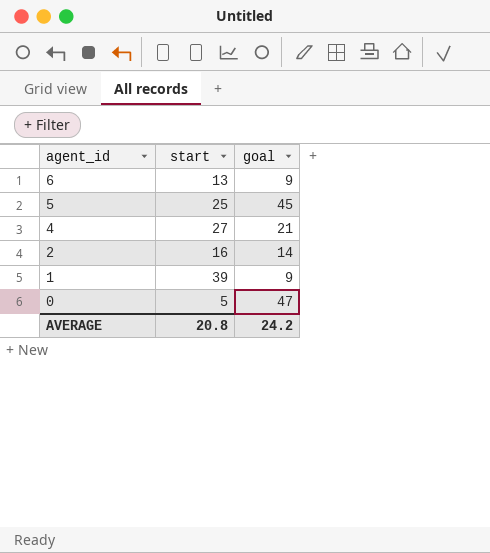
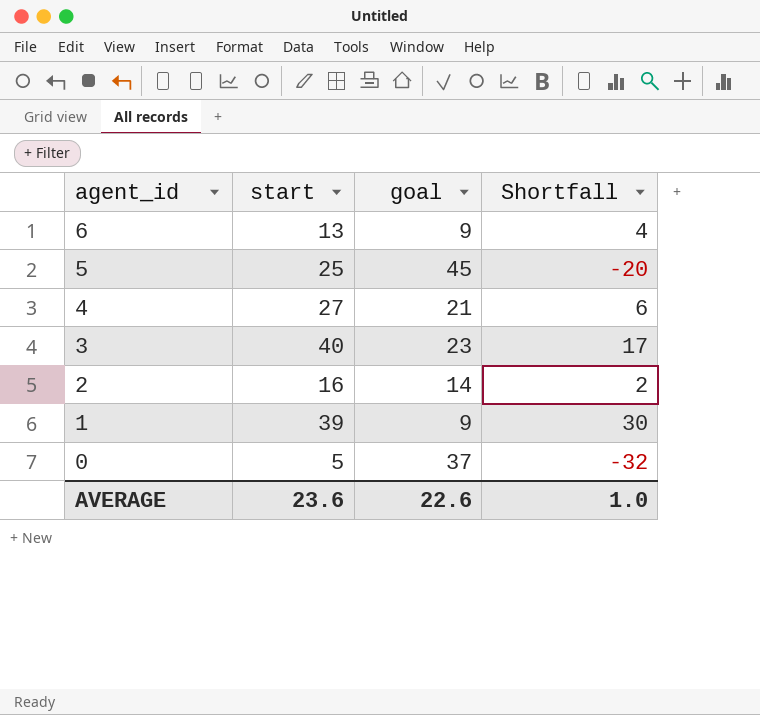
column Shortfall | formula: none -> [start] - [goal]
row 3: none -> 40 | 23 | 17
0 | goal: 47 -> 37
AVERAGE | start: 20.8 -> 23.6
AVERAGE | goal: 24.2 -> 22.6

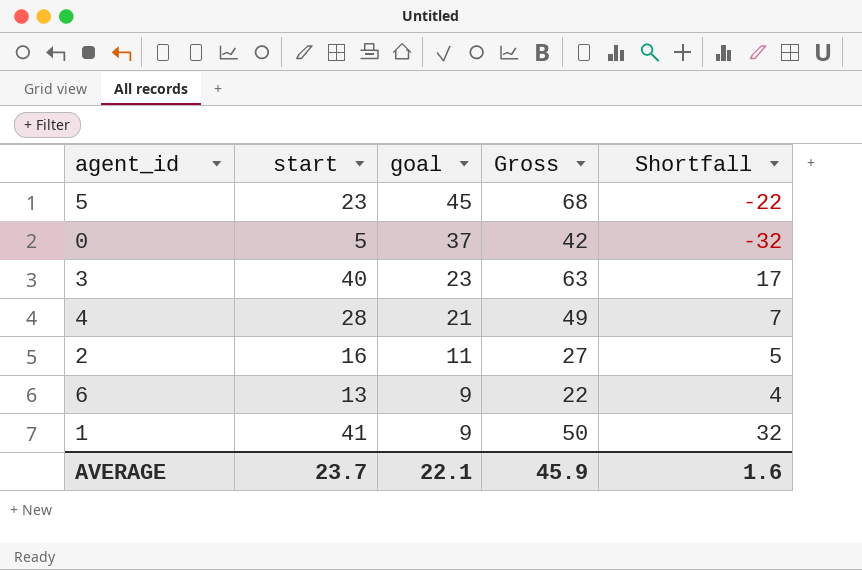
row order: agent_id descending -> goal descending
column Gross | formula: none -> [start] + [goal]
5 | start: 25 -> 23
5 | Shortfall: -20 -> -22
4 | start: 27 -> 28
4 | Shortfall: 6 -> 7
2 | goal: 14 -> 11
2 | Shortfall: 2 -> 5
1 | start: 39 -> 41
1 | Shortfall: 30 -> 32
AVERAGE | start: 23.6 -> 23.7
AVERAGE | goal: 22.6 -> 22.1
AVERAGE | Shortfall: 1.0 -> 1.6

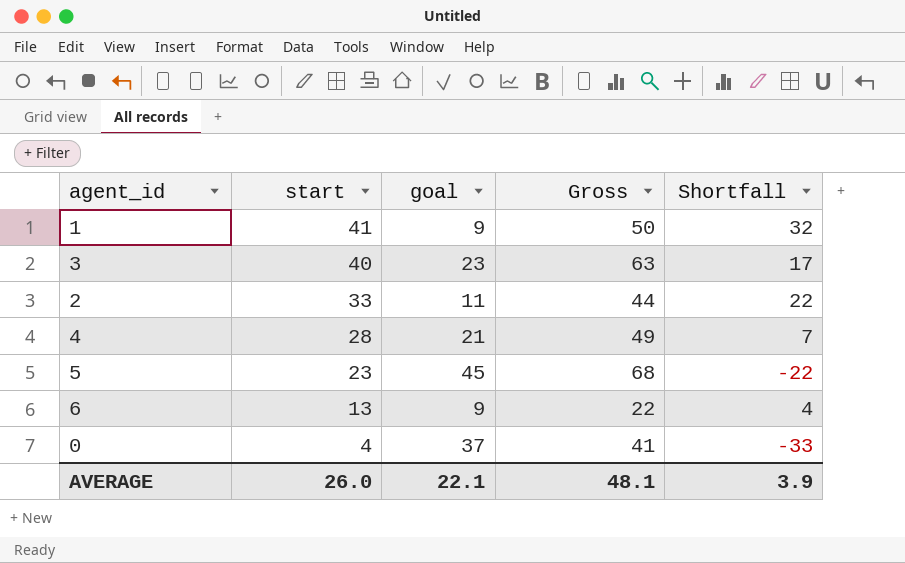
row order: goal descending -> start descending
2 | start: 16 -> 33
2 | Gross: 27 -> 44
2 | Shortfall: 5 -> 22
0 | start: 5 -> 4
0 | Gross: 42 -> 41
0 | Shortfall: -32 -> -33
AVERAGE | start: 23.7 -> 26.0
AVERAGE | Gross: 45.9 -> 48.1
AVERAGE | Shortfall: 1.6 -> 3.9

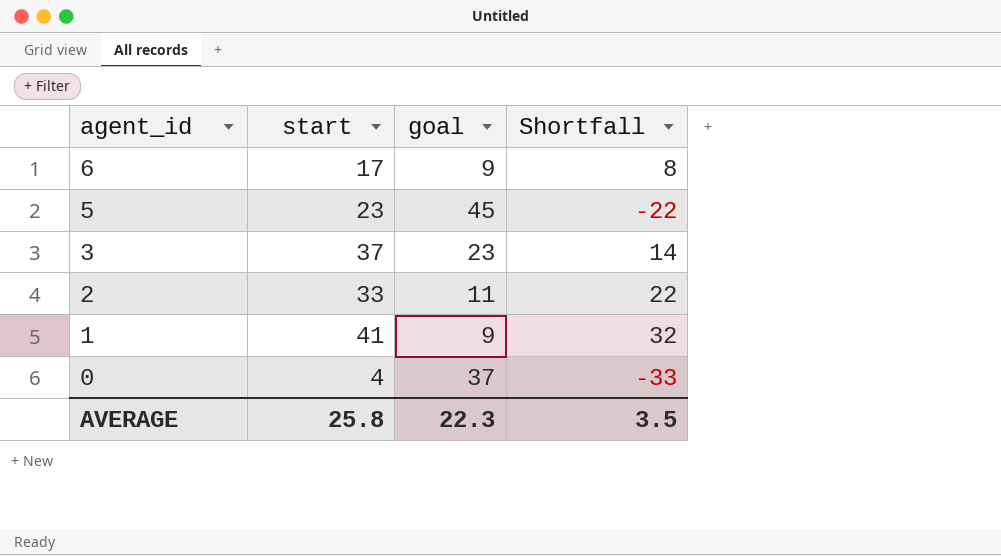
row order: start descending -> agent_id descending
column Gross | formula: [start] + [goal] -> none
row 4: 28 | 21 | 49 | 7 -> none
6 | start: 13 -> 17
6 | Shortfall: 4 -> 8
3 | start: 40 -> 37
3 | Shortfall: 17 -> 14
AVERAGE | start: 26.0 -> 25.8
AVERAGE | goal: 22.1 -> 22.3
AVERAGE | Shortfall: 3.9 -> 3.5

